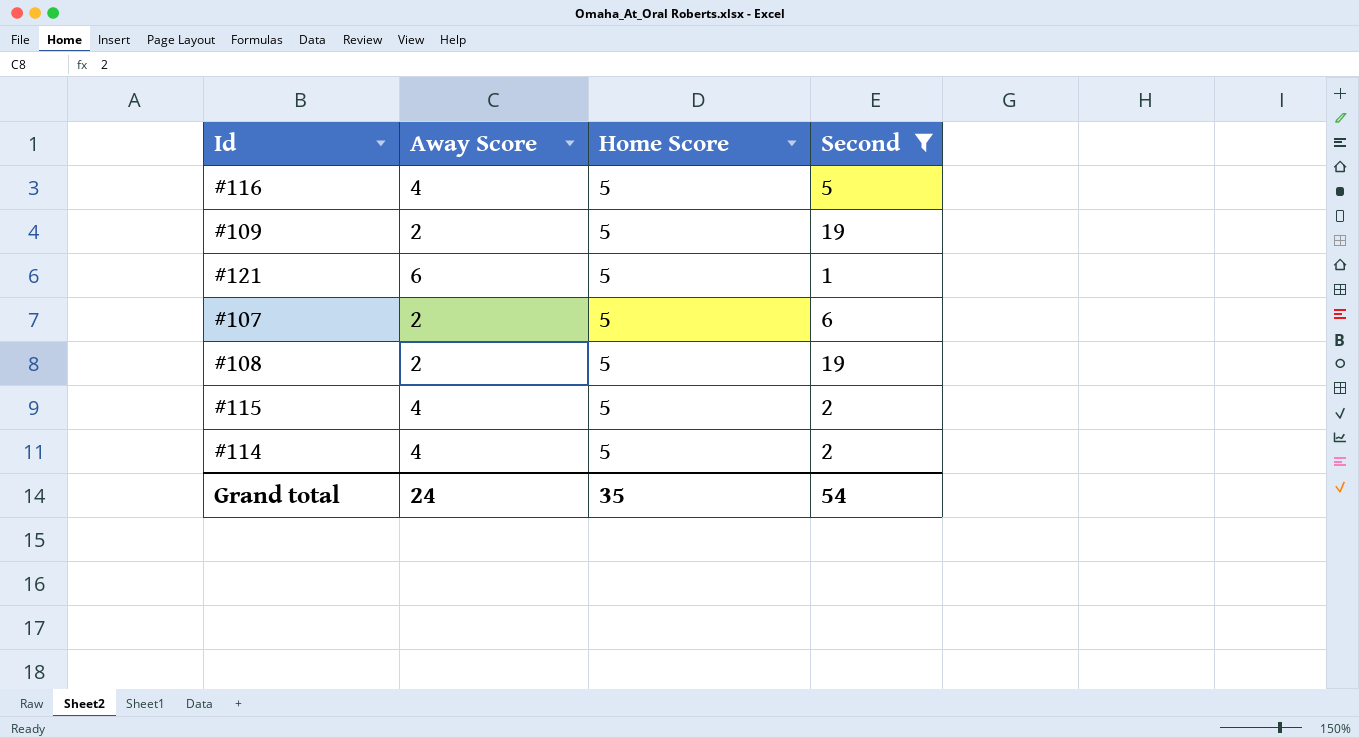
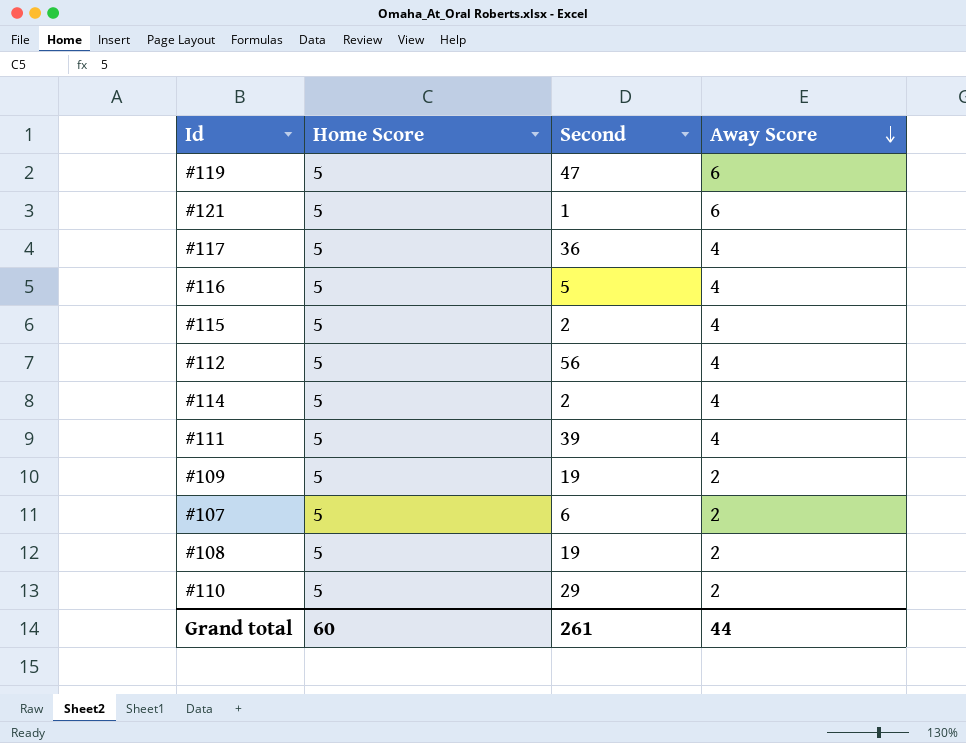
filter: Second <= 19 -> none
row order: none -> Away Score descending
column Away Score | position: 2 -> 4
Grand total | Home Score: 35 -> 60
Grand total | Second: 54 -> 261
Grand total | Away Score: 24 -> 44

